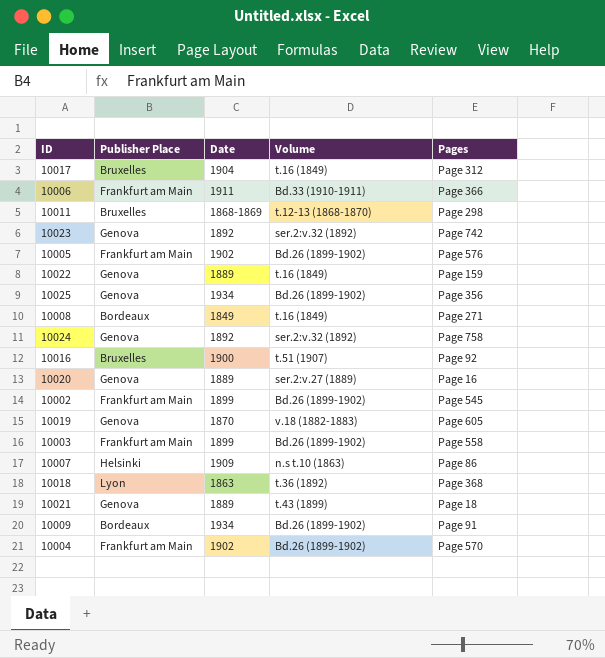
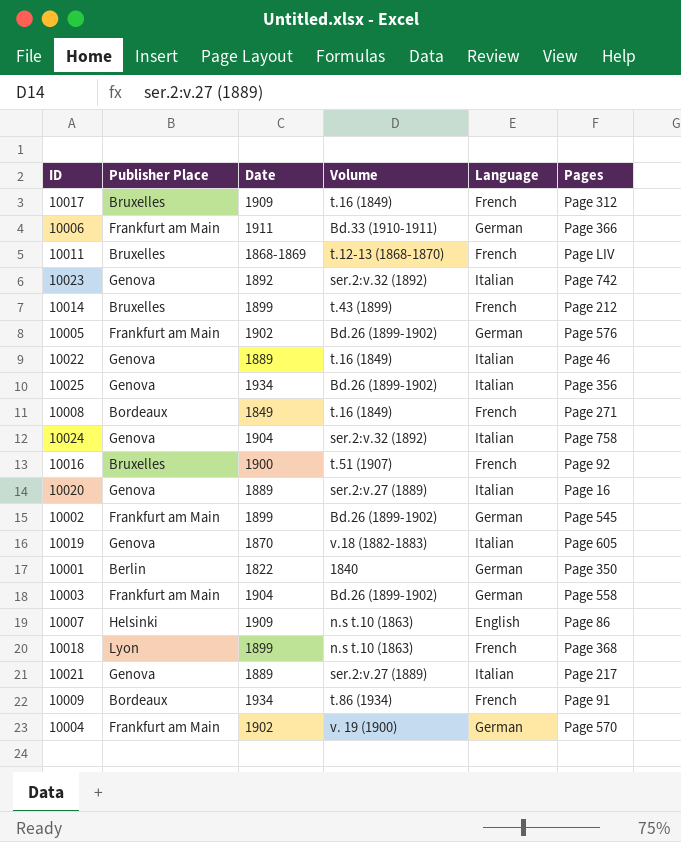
column Language | position: none -> 5
10017 | Date: 1904 -> 1909
10011 | Pages: Page 298 -> Page LIV
row 10014: none -> Bruxelles | 1899 | t.43 (1899) | French | Page 212
10022 | Pages: Page 159 -> Page 46
10024 | Date: 1892 -> 1904
row 10001: none -> Berlin | 1822 | 1840 | German | Page 350
10003 | Date: 1899 -> 1904
10018 | Date: 1863 -> 1899
10018 | Volume: t.36 (1892) -> n.s t.10 (1863)
10021 | Volume: t.43 (1899) -> ser.2:v.27 (1889)
10021 | Pages: Page 18 -> Page 217
10009 | Volume: Bd.26 (1899-1902) -> t.86 (1934)
10004 | Volume: Bd.26 (1899-1902) -> v. 19 (1900)

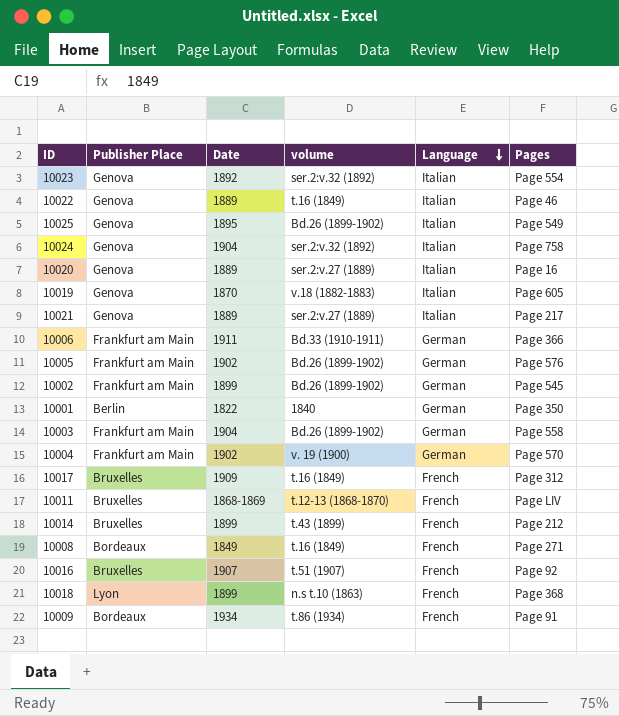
row order: none -> Language descending
column name: Volume -> volume
row 10007: Helsinki | 1909 | n.s t.10 (1863) | English | Page 86 -> none
10023 | Pages: Page 742 -> Page 554
10025 | Date: 1934 -> 1895
10025 | Pages: Page 356 -> Page 549
10016 | Date: 1900 -> 1907

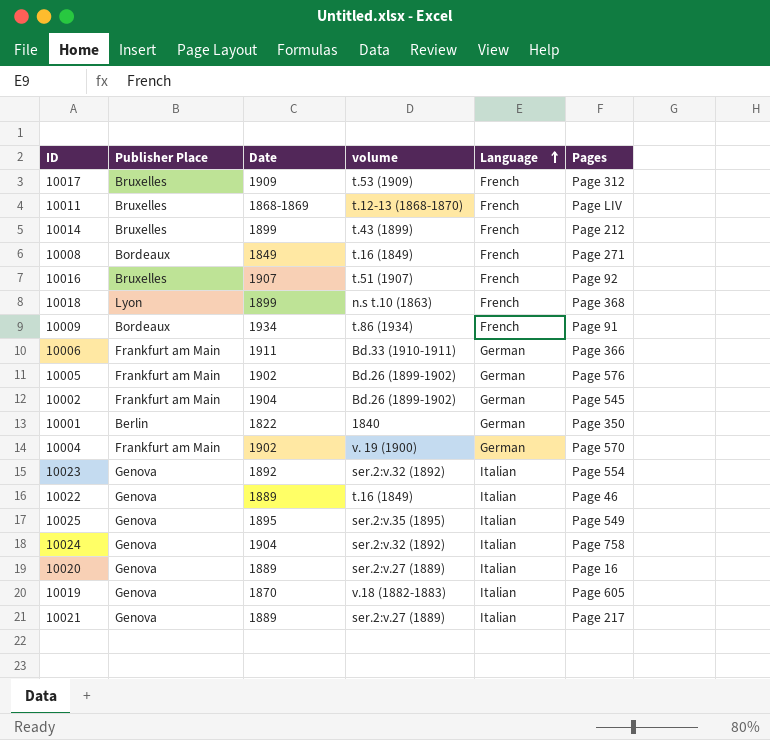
row order: Language descending -> Language ascending
row 10003: Frankfurt am Main | 1904 | Bd.26 (1899-1902) | German | Page 558 -> none
10017 | volume: t.16 (1849) -> t.53 (1909)
10002 | Date: 1899 -> 1904
10025 | volume: Bd.26 (1899-1902) -> ser.2:v.35 (1895)

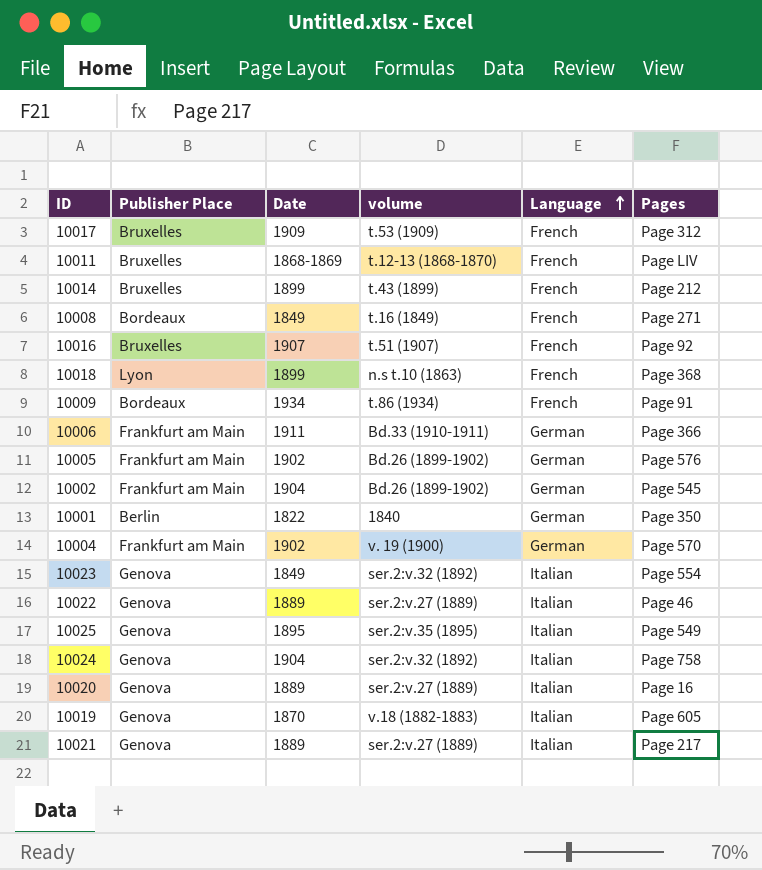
10023 | Date: 1892 -> 1849
10022 | volume: t.16 (1849) -> ser.2:v.27 (1889)

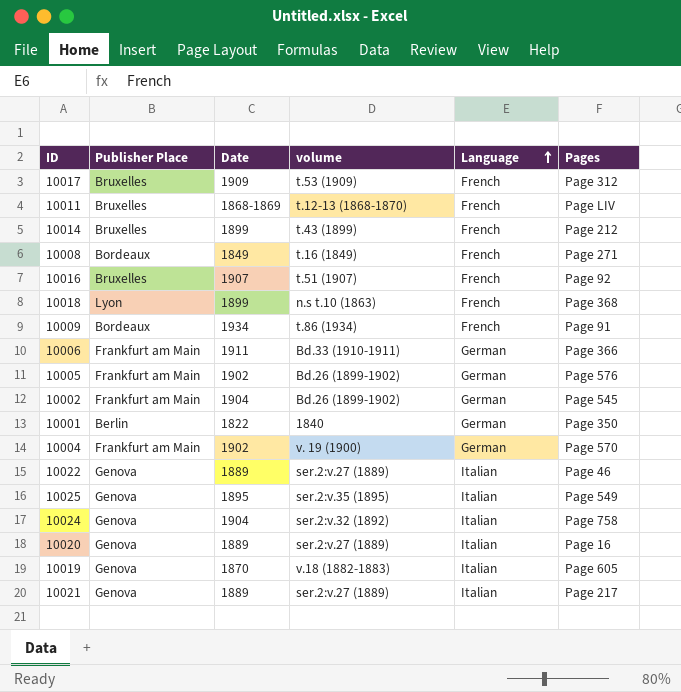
row 10023: Genova | 1849 | ser.2:v.32 (1892) | Italian | Page 554 -> none

